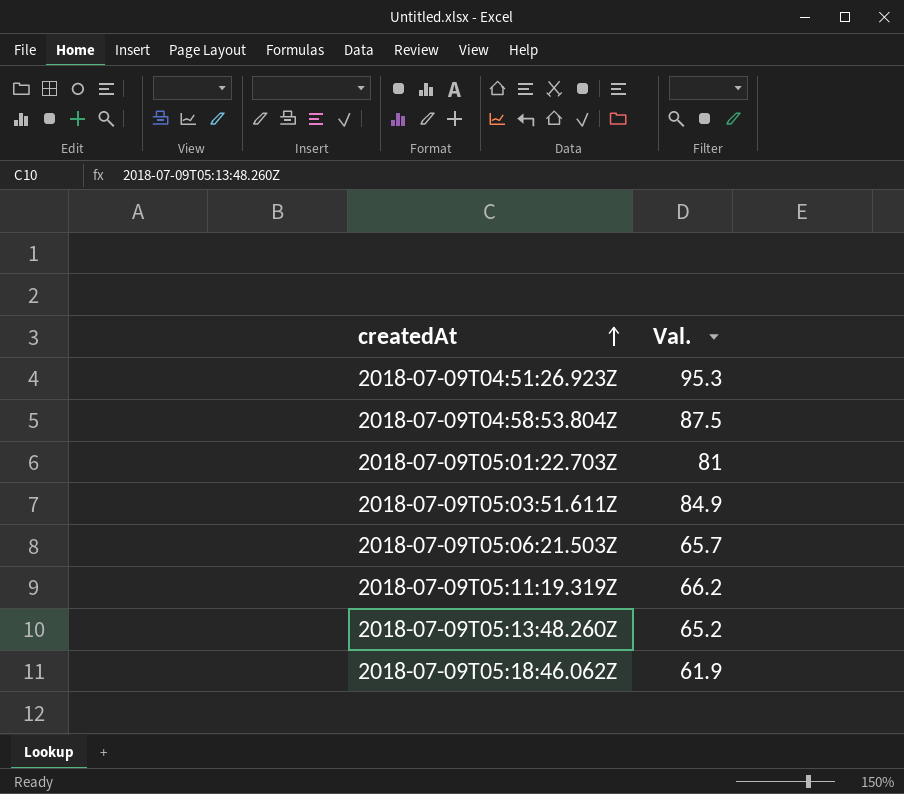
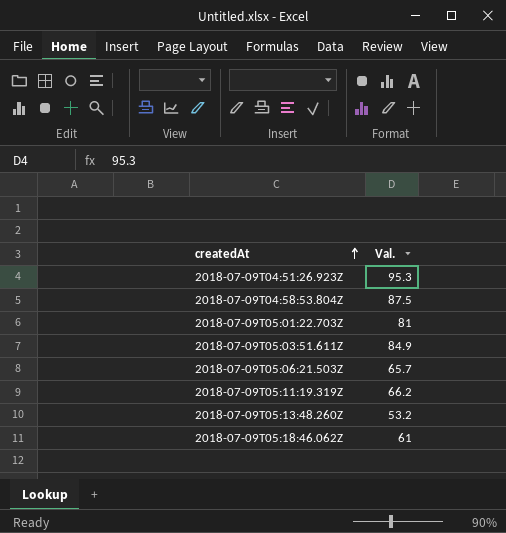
2018-07-09T05:13:48.260Z | Val.: 65.2 -> 53.2
2018-07-09T05:18:46.062Z | Val.: 61.9 -> 61

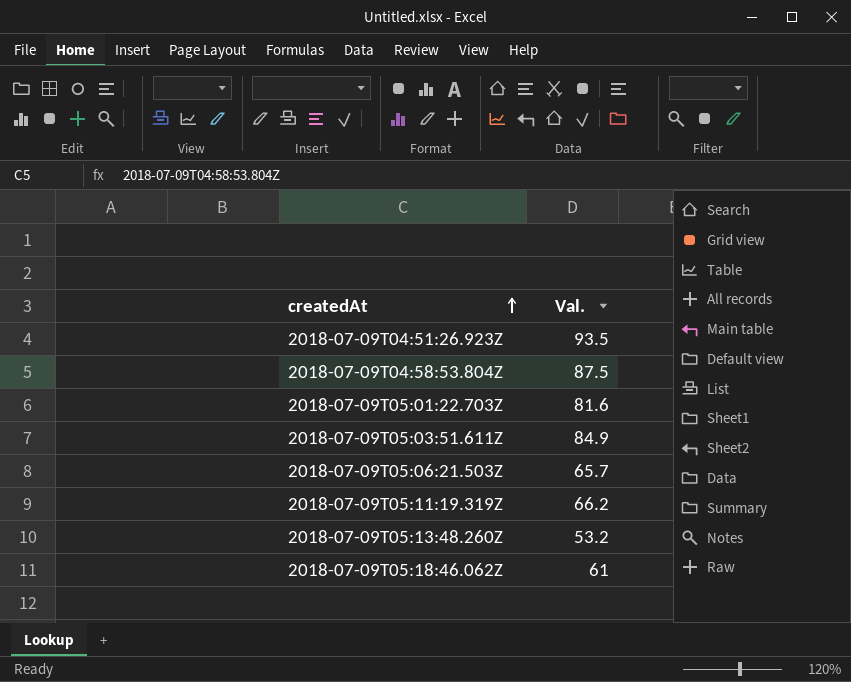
2018-07-09T04:51:26.923Z | Val.: 95.3 -> 93.5
2018-07-09T05:01:22.703Z | Val.: 81 -> 81.6

